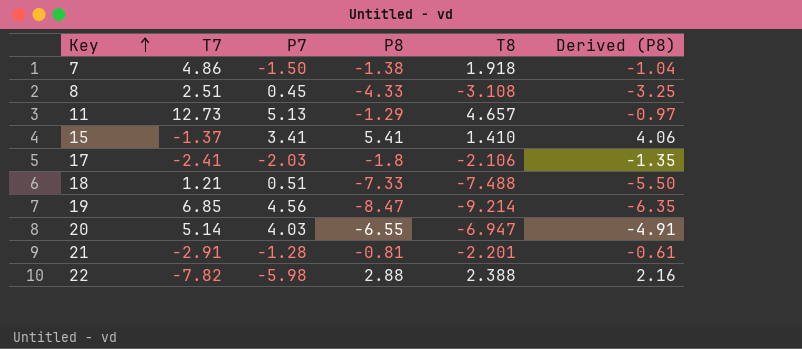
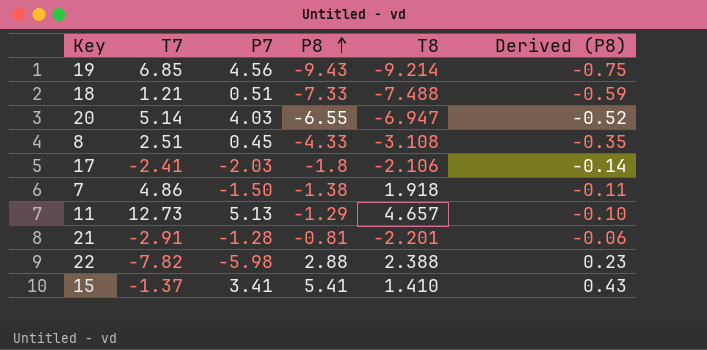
row order: Key ascending -> P8 ascending
column Derived (P8) | formula: [P8] * 0.75 -> [P8] * 0.08
19 | P8: -8.47 -> -9.43

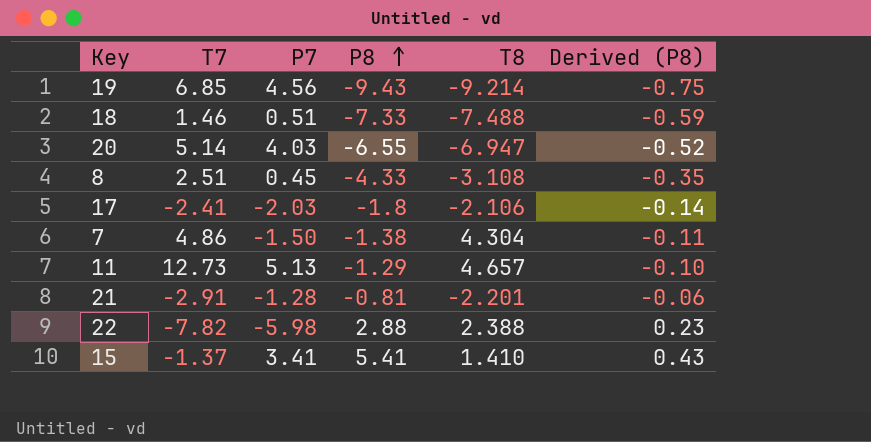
18 | T7: 1.21 -> 1.46
7 | T8: 1.918 -> 4.304

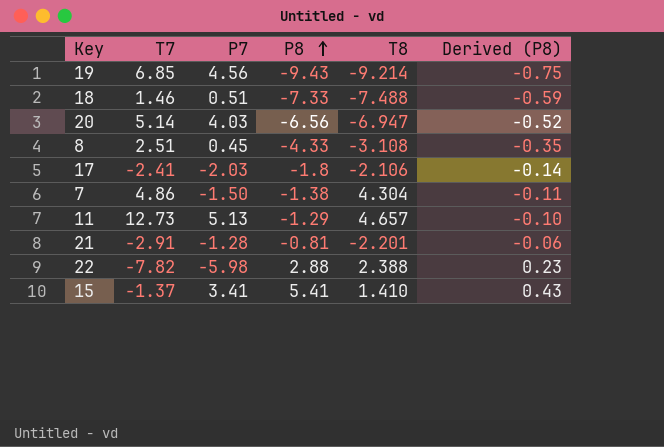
20 | P8: -6.55 -> -6.56

